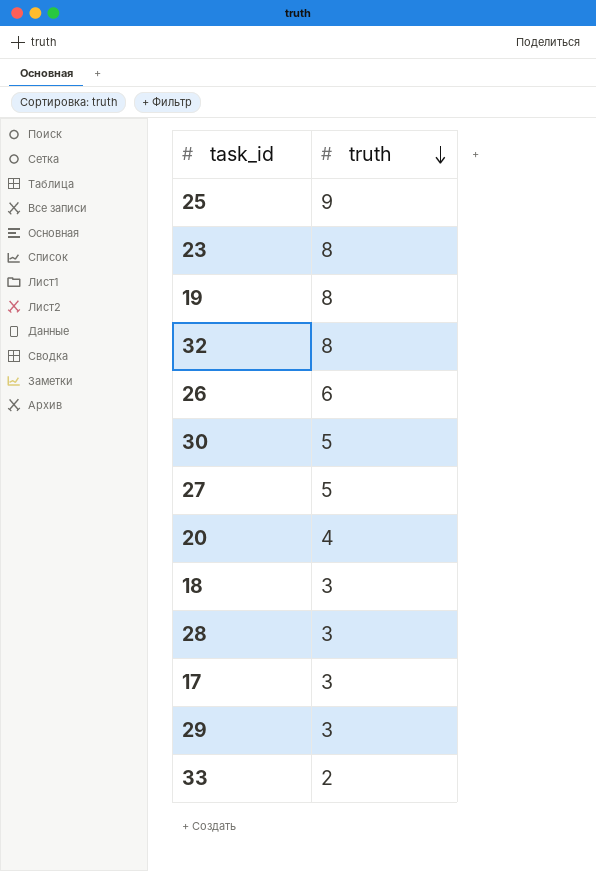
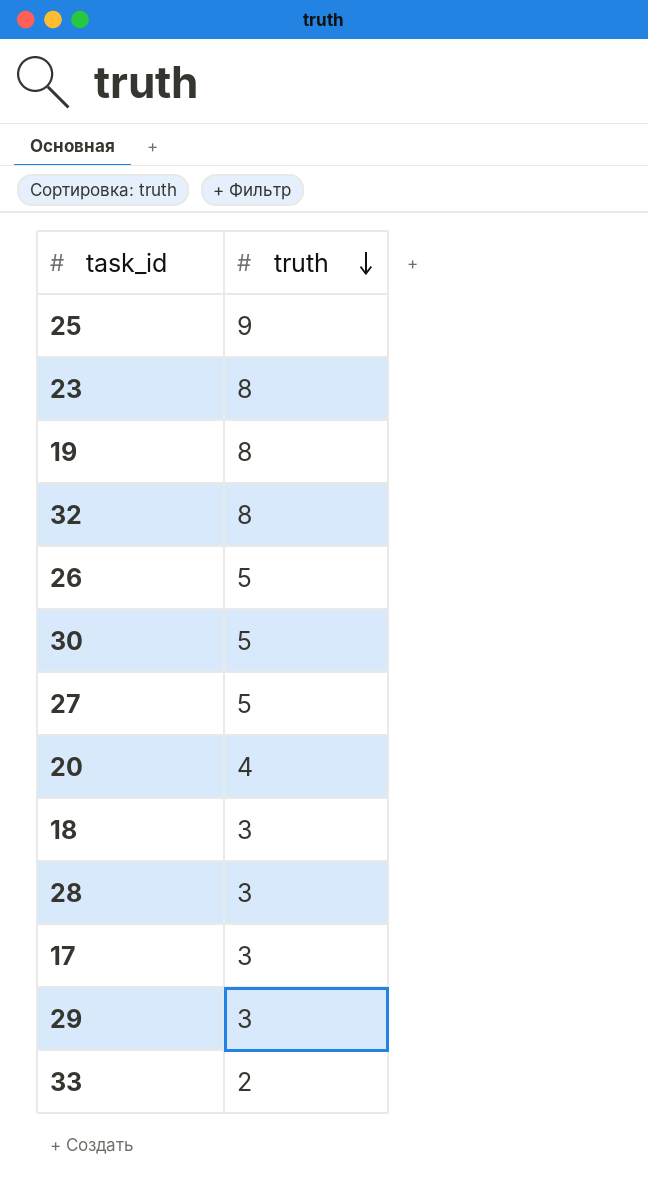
26 | truth: 6 -> 5

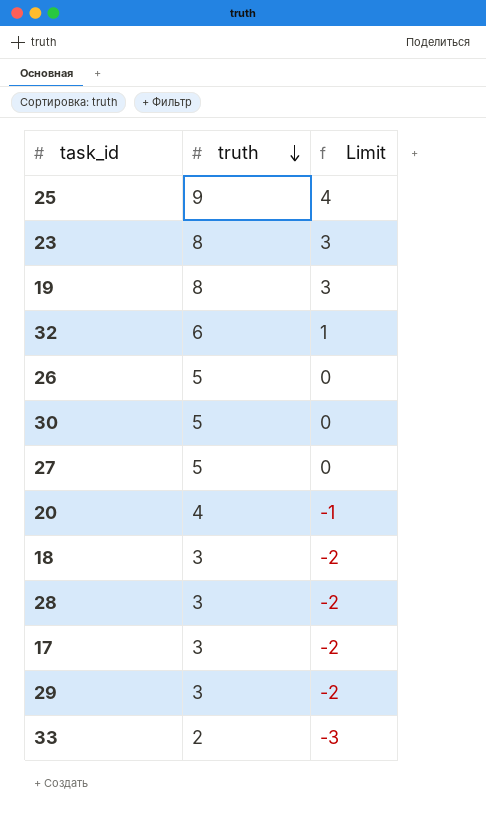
column Limit | formula: none -> [truth] - 5
32 | truth: 8 -> 6

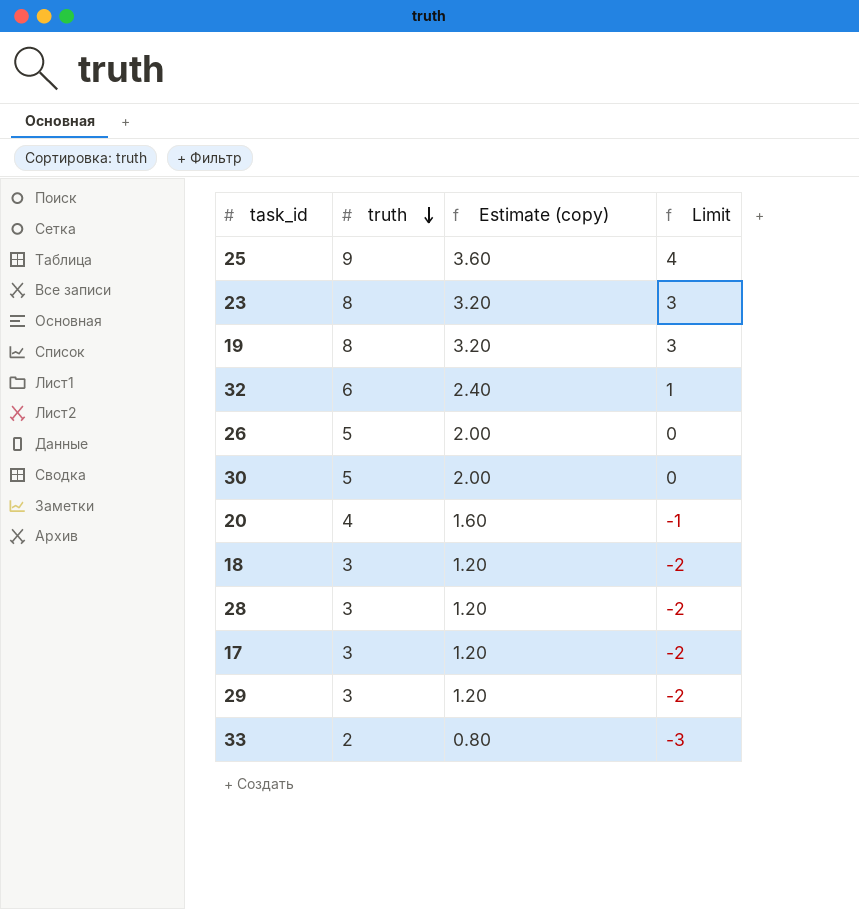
column Estimate (copy) | formula: none -> [truth] * 0.4
row 27: 5 | 0 -> none

